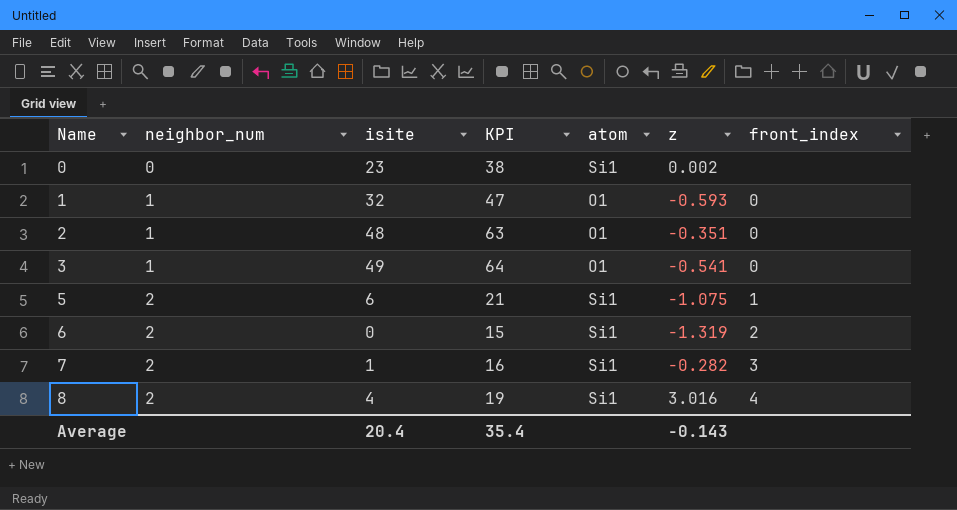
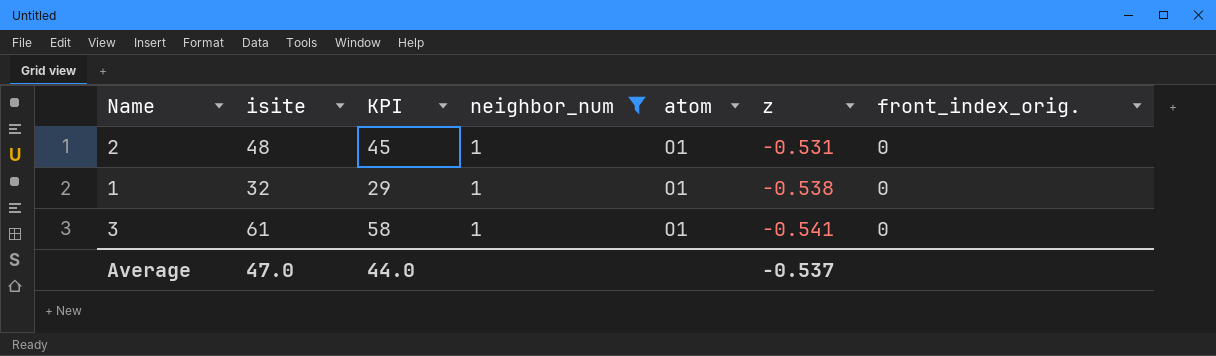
filter: none -> neighbor_num = 1
row order: Name ascending -> z descending
column KPI | formula: [isite] + 15 -> [isite] - 3
column neighbor_num | position: 2 -> 4
column name: front_index -> front_index_orig.
2 | z: -0.351 -> -0.531
1 | z: -0.593 -> -0.538
3 | isite: 49 -> 61
Average | isite: 20.4 -> 47.0
Average | KPI: 35.4 -> 44.0
Average | z: -0.143 -> -0.537

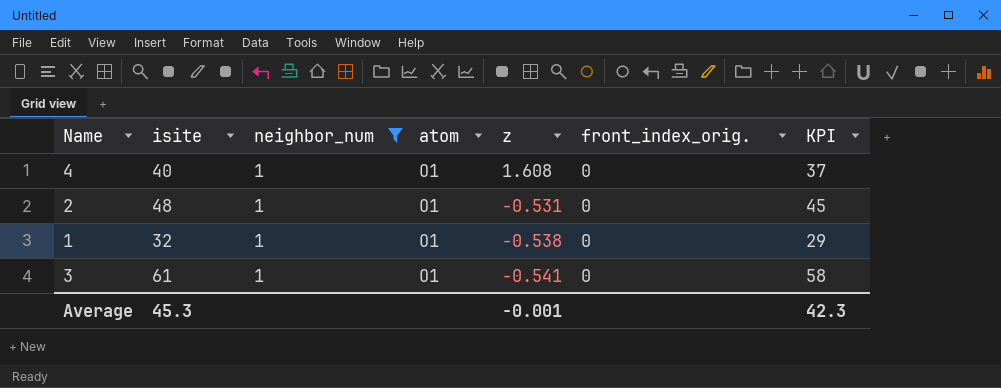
column KPI | position: 3 -> 7
row 4: none -> 40 | 1 | O1 | 1.608 | 0 | 37
Average | isite: 47.0 -> 45.3
Average | z: -0.537 -> -0.001
Average | KPI: 44.0 -> 42.3

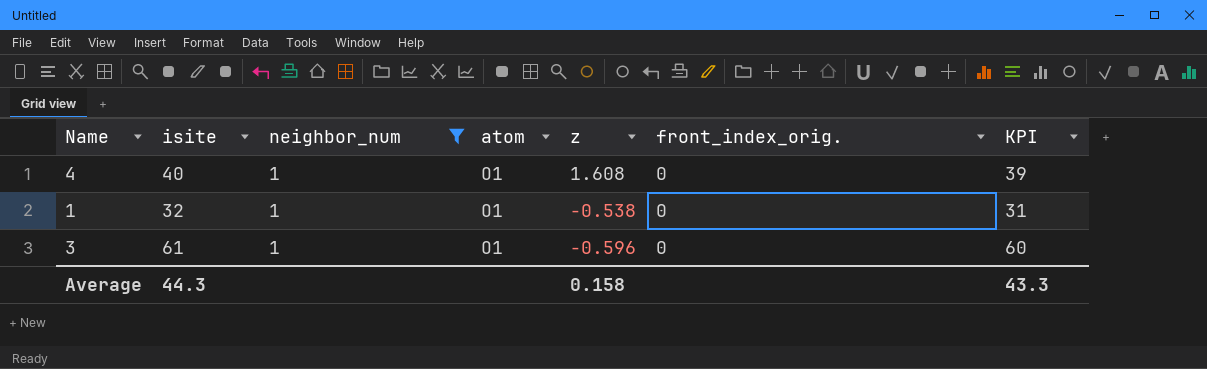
column KPI | formula: [isite] - 3 -> [isite] - 1
row 2: 48 | 1 | O1 | -0.531 | 0 | 45 -> none
3 | z: -0.541 -> -0.596
Average | isite: 45.3 -> 44.3
Average | z: -0.001 -> 0.158
Average | KPI: 42.3 -> 43.3

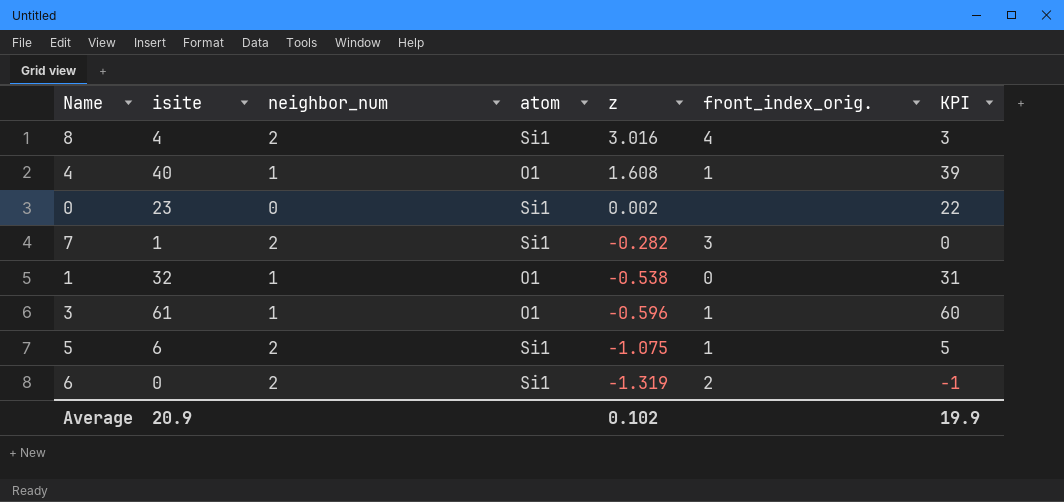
filter: neighbor_num = 1 -> none
4 | front_index_orig.: 0 -> 1
3 | front_index_orig.: 0 -> 1
Average | isite: 44.3 -> 20.9
Average | z: 0.158 -> 0.102
Average | KPI: 43.3 -> 19.9

